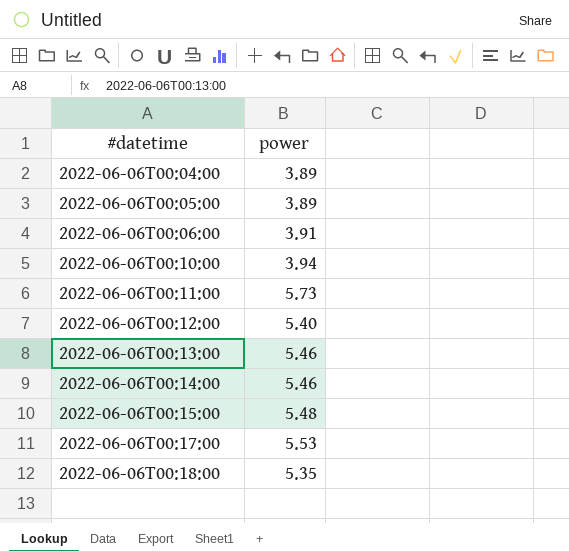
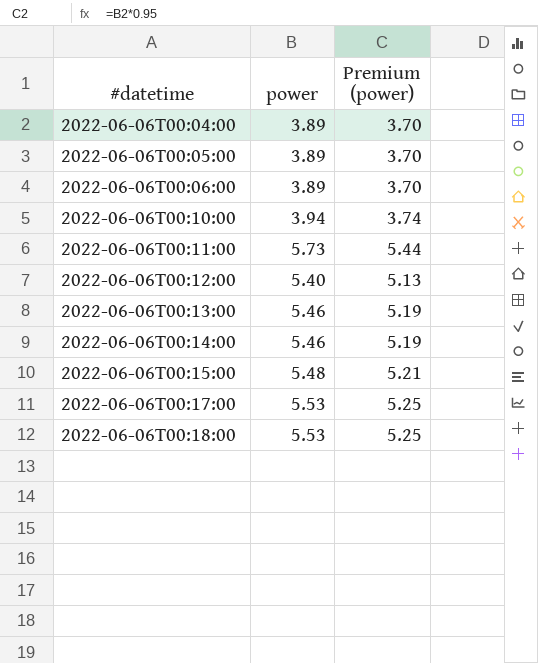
column Premium (power) | formula: none -> [power] * 0.95
2022-06-06T00:06:00 | power: 3.91 -> 3.89
2022-06-06T00:18:00 | power: 5.35 -> 5.53

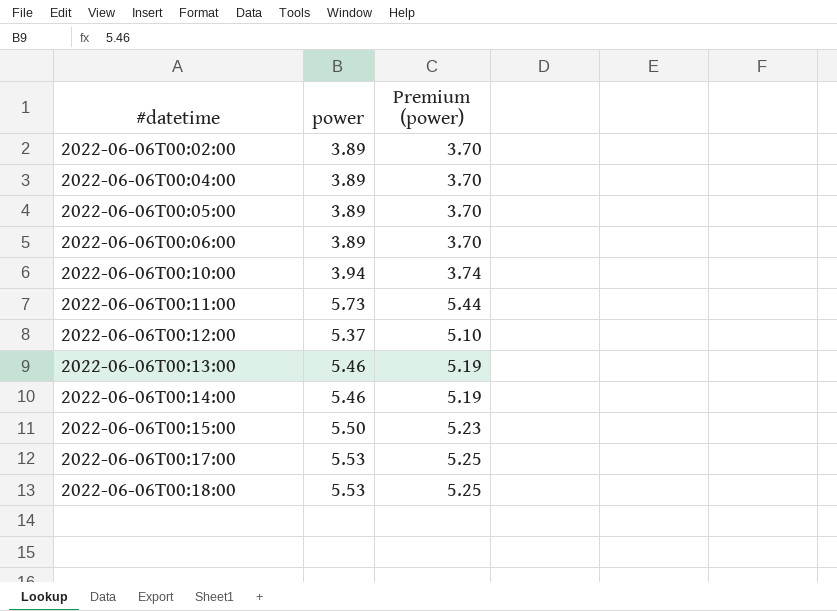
row 2022-06-06T00:02:00: none -> 3.89 | 3.70
2022-06-06T00:12:00 | power: 5.40 -> 5.37
2022-06-06T00:12:00 | Premium (power): 5.13 -> 5.10
2022-06-06T00:15:00 | power: 5.48 -> 5.50
2022-06-06T00:15:00 | Premium (power): 5.21 -> 5.23

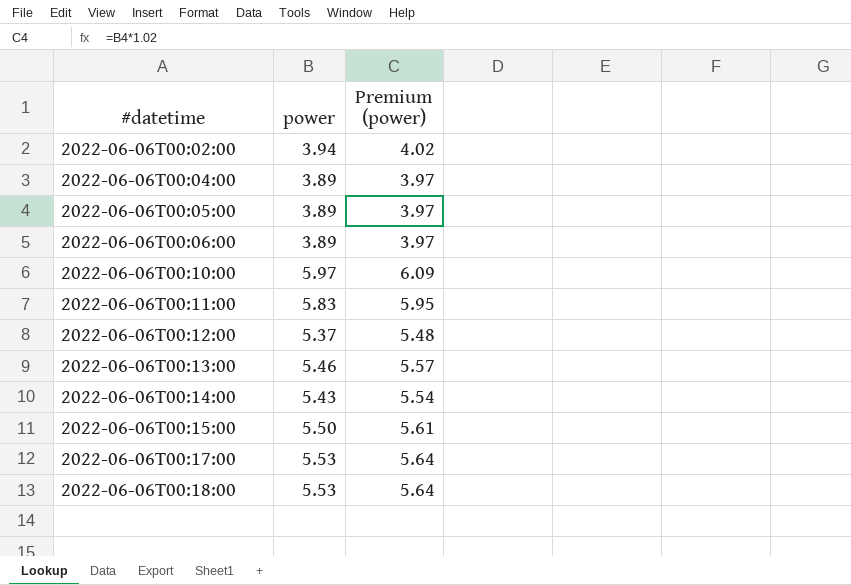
column Premium (power) | formula: [power] * 0.95 -> [power] * 1.02
2022-06-06T00:02:00 | power: 3.89 -> 3.94
2022-06-06T00:10:00 | power: 3.94 -> 5.97
2022-06-06T00:11:00 | power: 5.73 -> 5.83
2022-06-06T00:14:00 | power: 5.46 -> 5.43

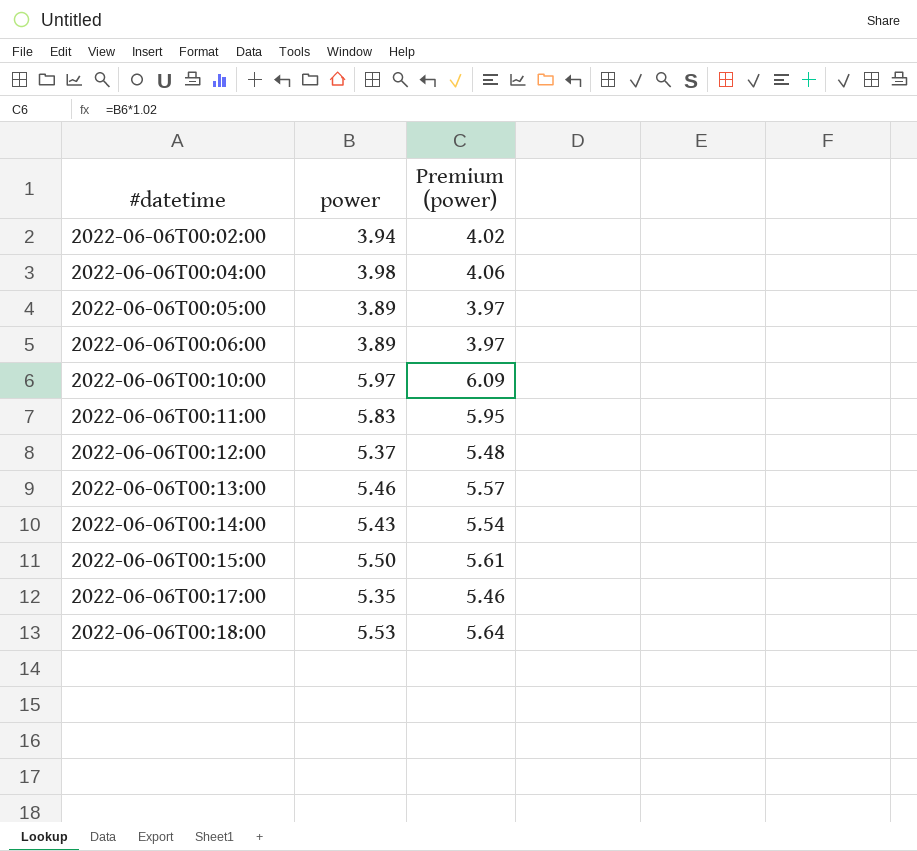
2022-06-06T00:04:00 | power: 3.89 -> 3.98
2022-06-06T00:04:00 | Premium (power): 3.97 -> 4.06
2022-06-06T00:17:00 | power: 5.53 -> 5.35
2022-06-06T00:17:00 | Premium (power): 5.64 -> 5.46

